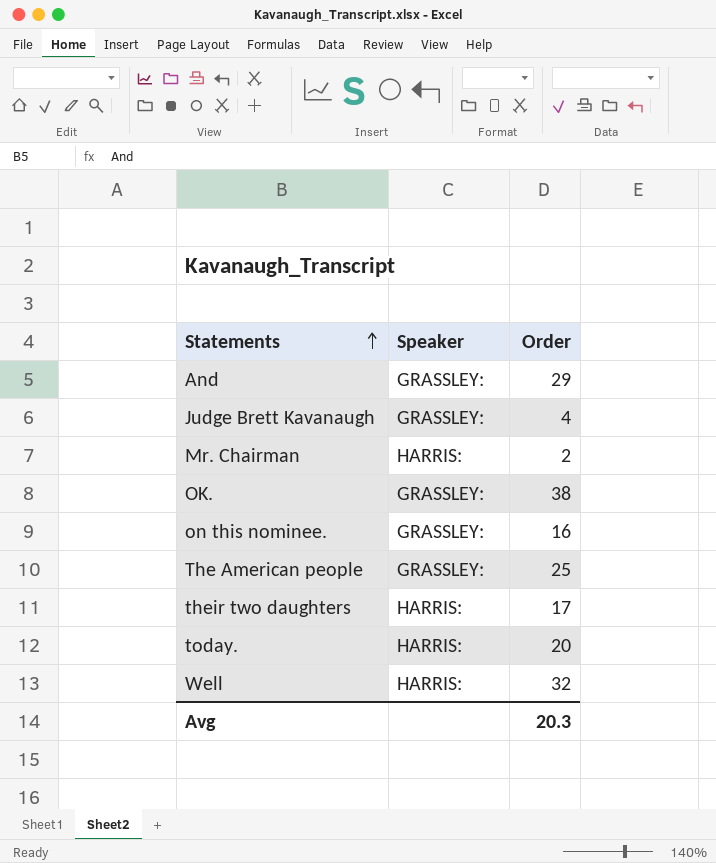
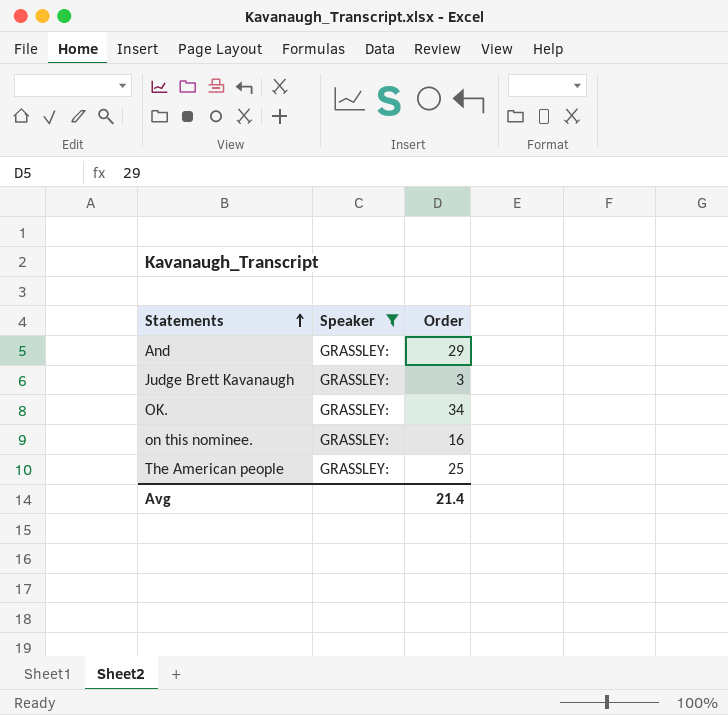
filter: none -> Speaker = GRASSLEY:
Judge Brett Kavanaugh | Order: 4 -> 3
OK. | Order: 38 -> 34
Avg | Order: 20.3 -> 21.4

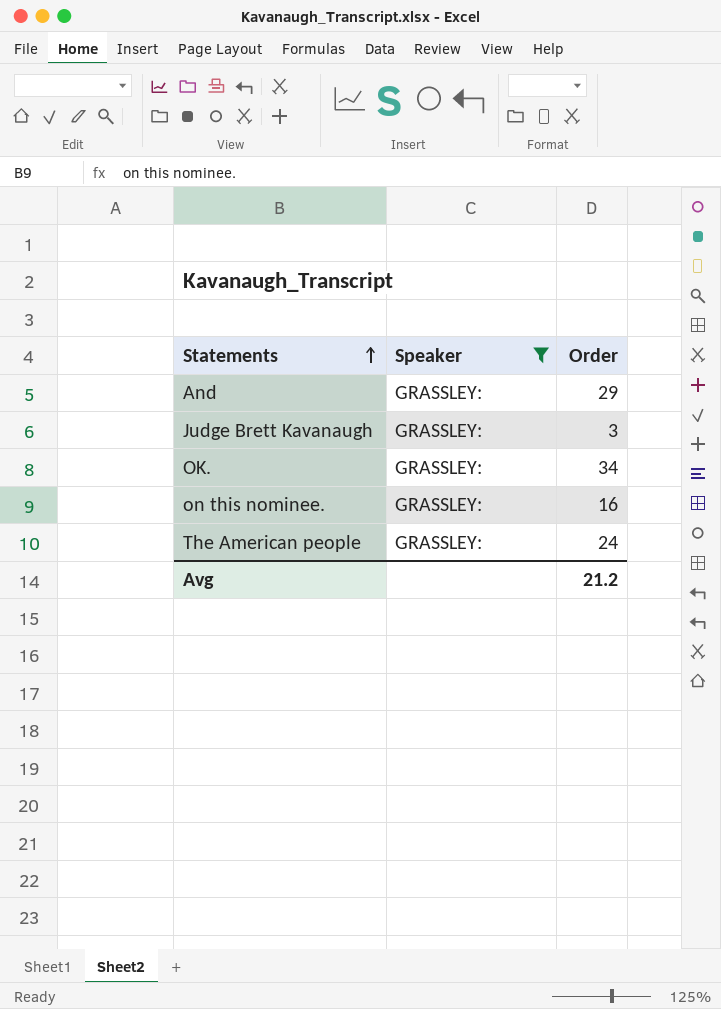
The American people | Order: 25 -> 24
Avg | Order: 21.4 -> 21.2

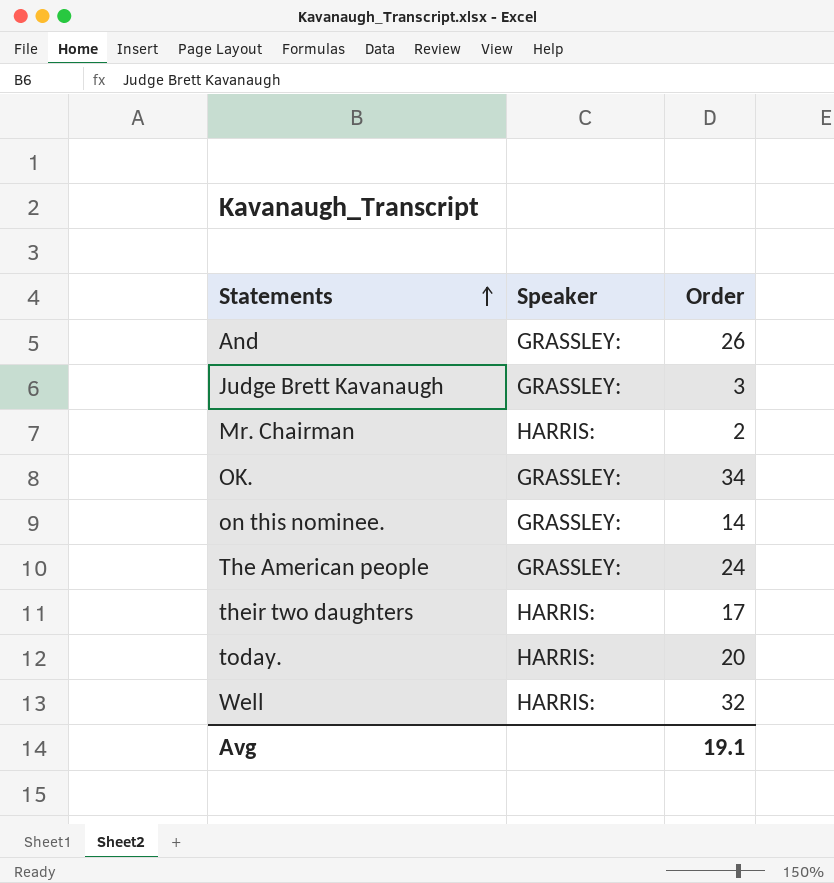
filter: Speaker = GRASSLEY: -> none
And | Order: 29 -> 26
on this nominee. | Order: 16 -> 14
Avg | Order: 21.2 -> 19.1

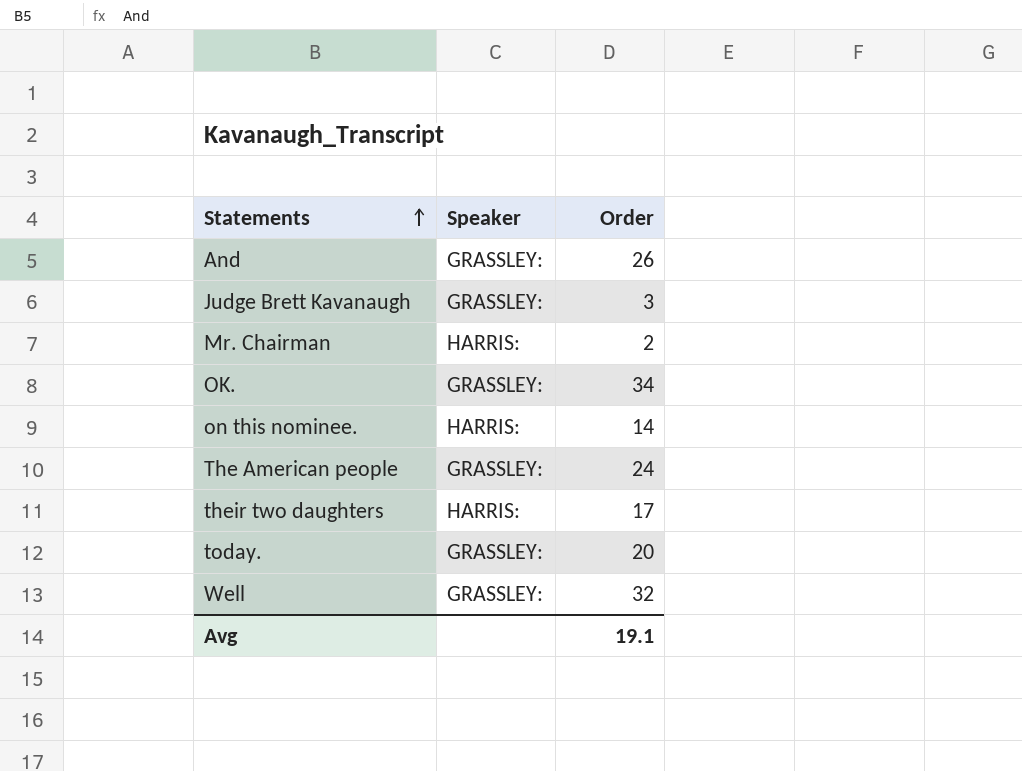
on this nominee. | Speaker: GRASSLEY: -> HARRIS:
today. | Speaker: HARRIS: -> GRASSLEY:
Well | Speaker: HARRIS: -> GRASSLEY:

